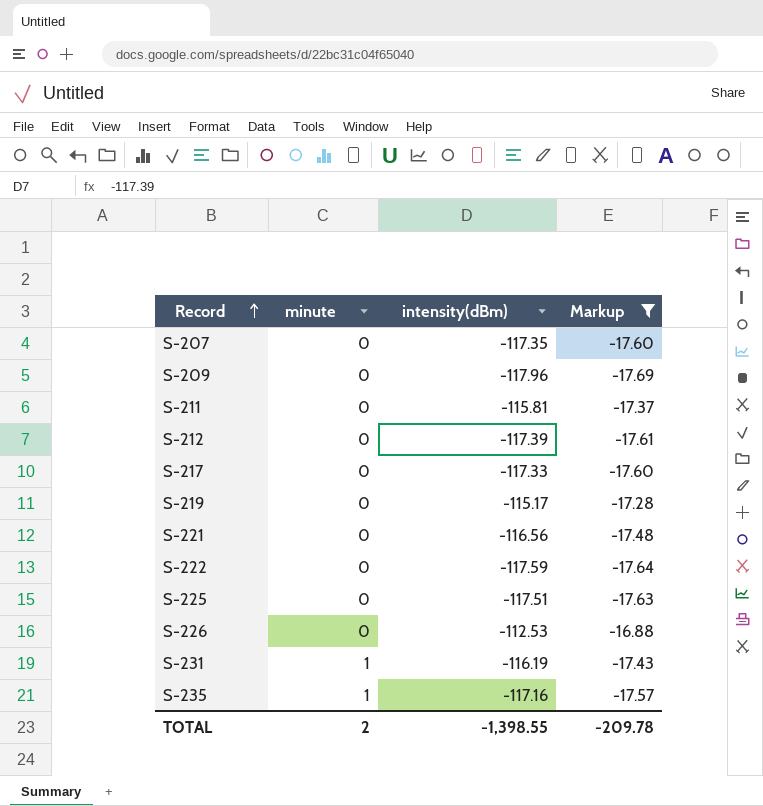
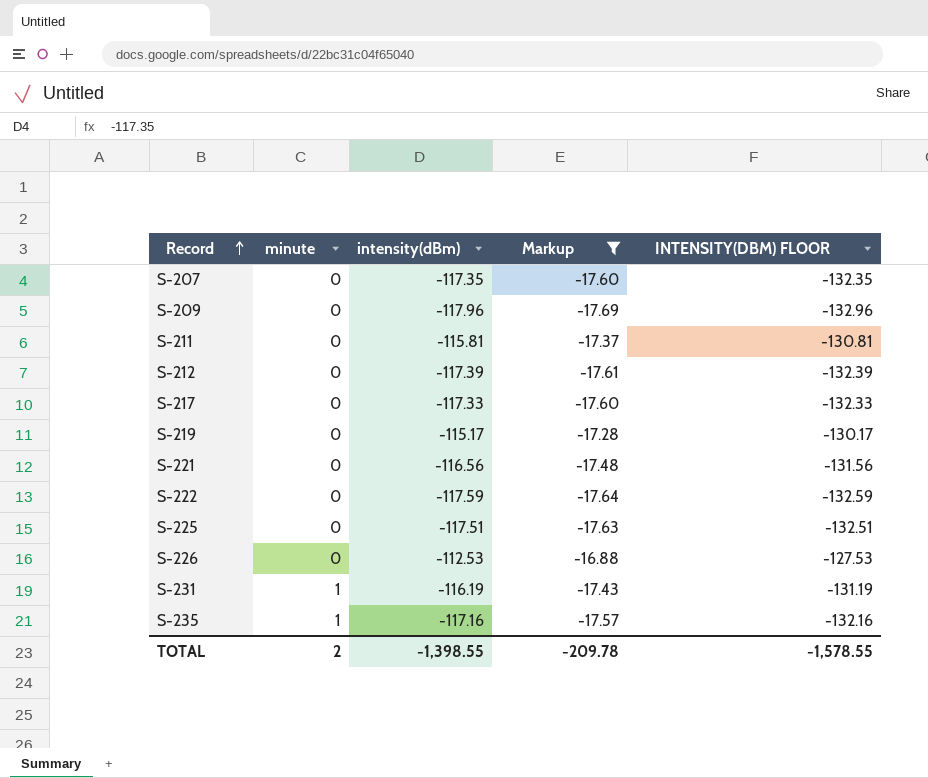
column INTENSITY(DBM) FLOOR | formula: none -> [intensity(dBm)] - 15

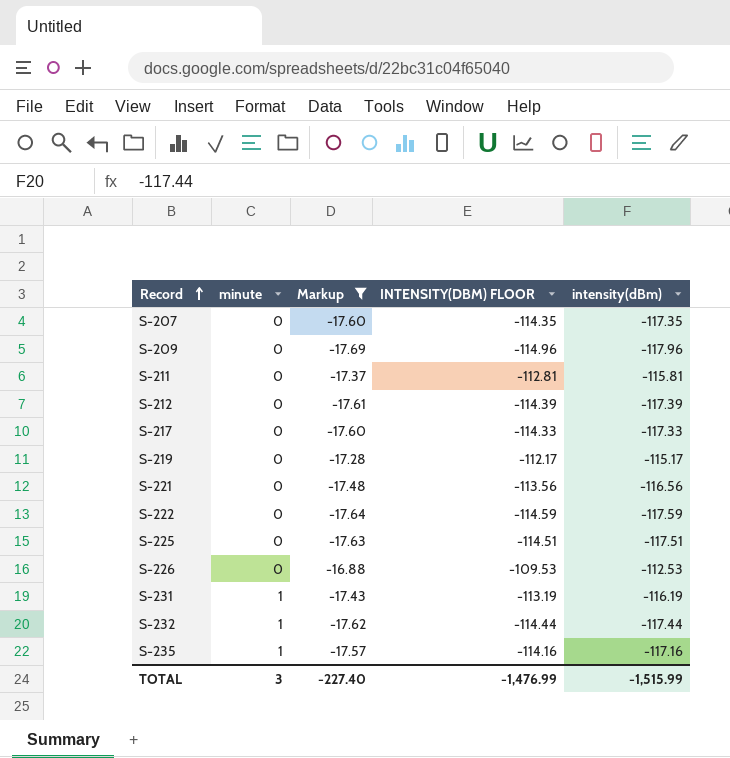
column INTENSITY(DBM) FLOOR | formula: [intensity(dBm)] - 15 -> [intensity(dBm)] + 3
column intensity(dBm) | position: 3 -> 5
row S-232: none -> 1 | -17.62 | -114.44 | -117.44
TOTAL | minute: 2 -> 3
TOTAL | Markup: -209.78 -> -227.40
TOTAL | INTENSITY(DBM) FLOOR: -1,578.55 -> -1,476.99
TOTAL | intensity(dBm): -1,398.55 -> -1,515.99

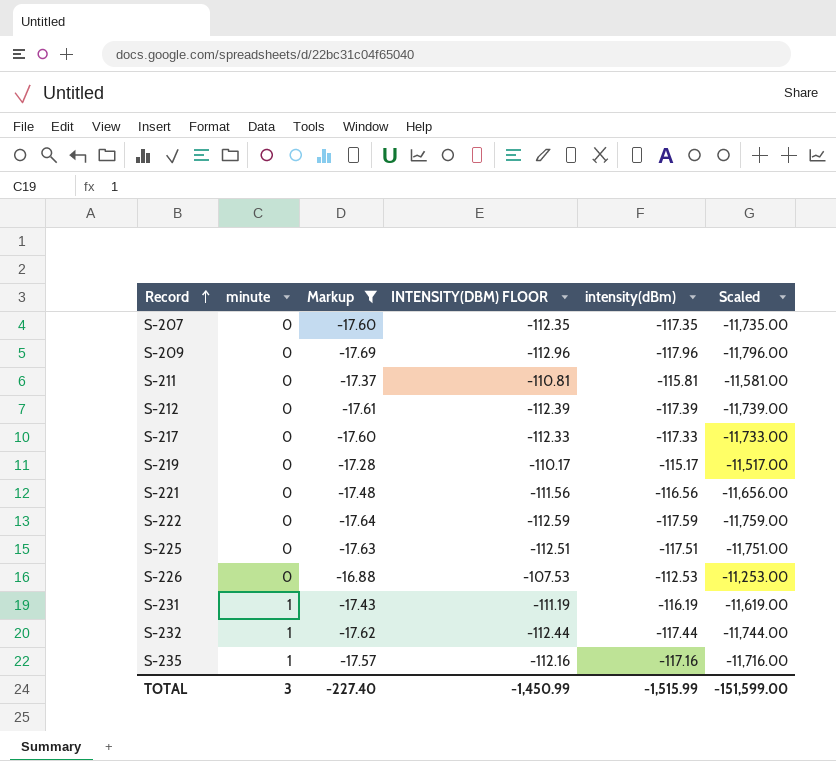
column INTENSITY(DBM) FLOOR | formula: [intensity(dBm)] + 3 -> [intensity(dBm)] + 5
column Scaled | formula: none -> [intensity(dBm)] * 100
TOTAL | INTENSITY(DBM) FLOOR: -1,476.99 -> -1,450.99

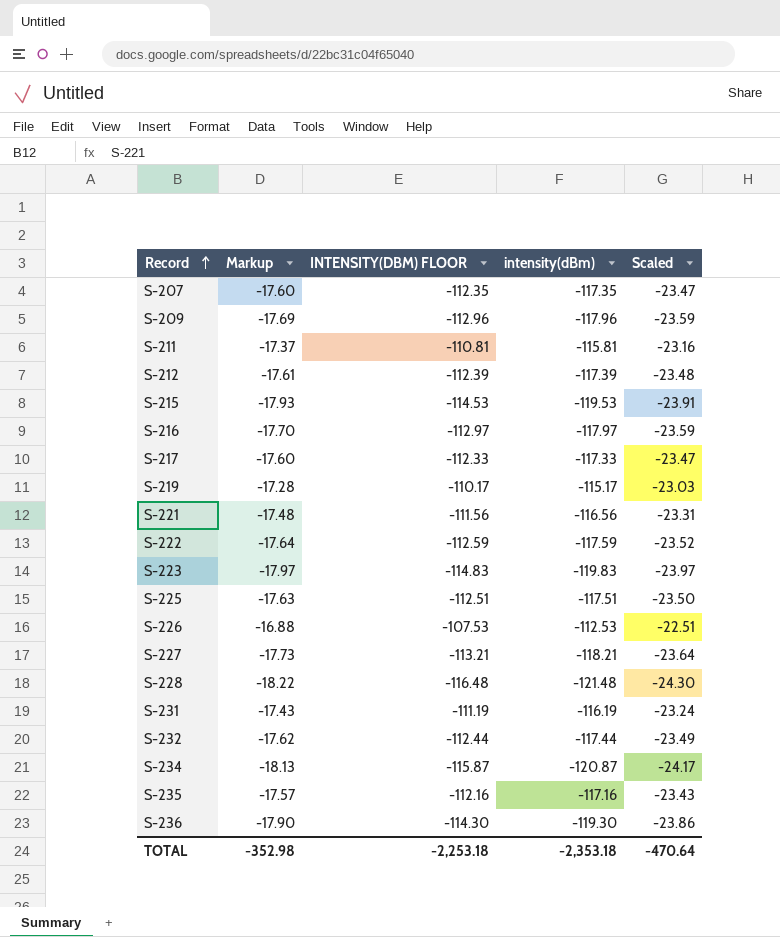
filter: Markup >= -17.69 -> none
column minute | position: 2 -> none
column Scaled | formula: [intensity(dBm)] * 100 -> [intensity(dBm)] * 0.2
TOTAL | Markup: -227.40 -> -352.98
TOTAL | INTENSITY(DBM) FLOOR: -1,450.99 -> -2,253.18
TOTAL | intensity(dBm): -1,515.99 -> -2,353.18
TOTAL | Scaled: -151,599.00 -> -470.64

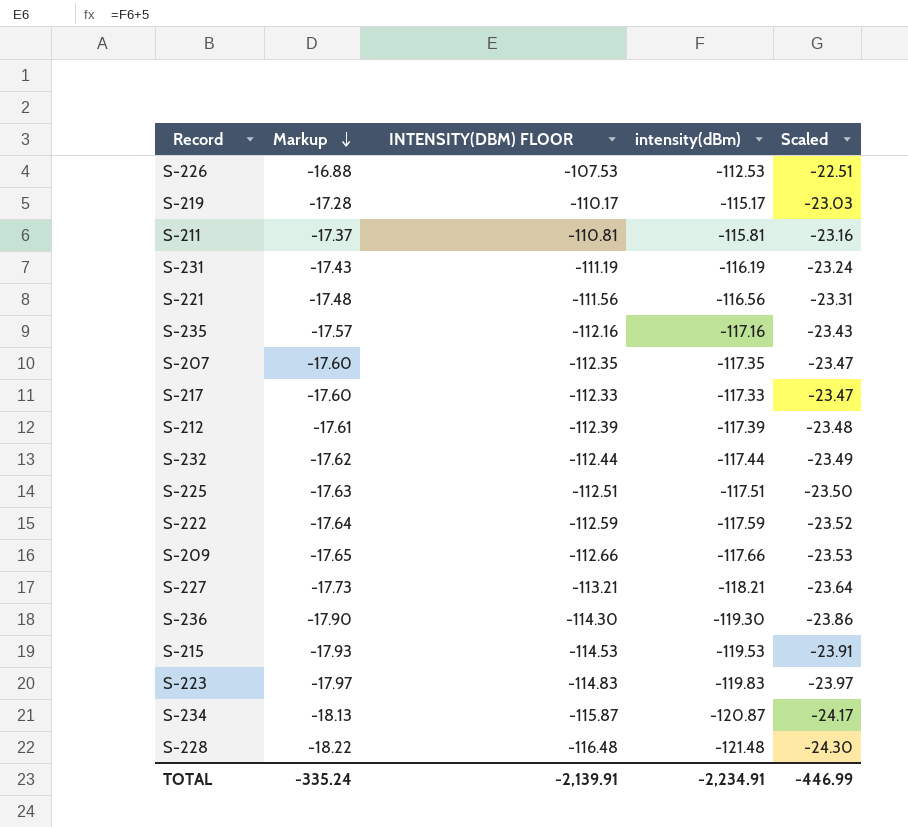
row order: Record ascending -> Markup descending
row S-216: -17.70 | -112.97 | -117.97 | -23.59 -> none
S-209 | Markup: -17.69 -> -17.65
S-209 | INTENSITY(DBM) FLOOR: -112.96 -> -112.66
S-209 | intensity(dBm): -117.96 -> -117.66
S-209 | Scaled: -23.59 -> -23.53
TOTAL | Markup: -352.98 -> -335.24
TOTAL | INTENSITY(DBM) FLOOR: -2,253.18 -> -2,139.91
TOTAL | intensity(dBm): -2,353.18 -> -2,234.91
TOTAL | Scaled: -470.64 -> -446.99

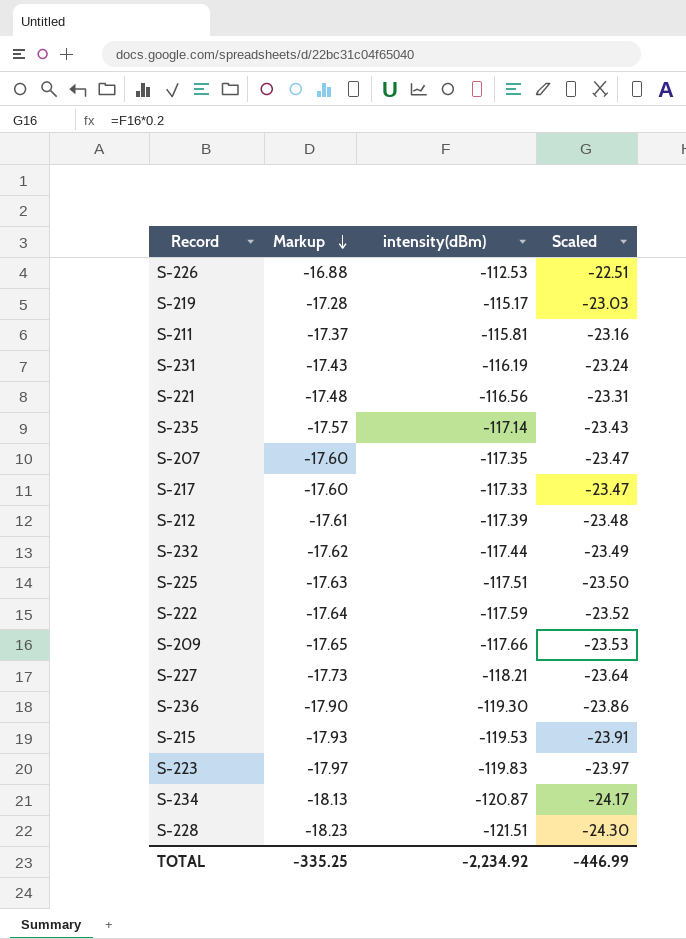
column INTENSITY(DBM) FLOOR | formula: [intensity(dBm)] + 5 -> none
S-235 | intensity(dBm): -117.16 -> -117.14
S-228 | Markup: -18.22 -> -18.23
S-228 | intensity(dBm): -121.48 -> -121.51
TOTAL | Markup: -335.24 -> -335.25
TOTAL | intensity(dBm): -2,234.91 -> -2,234.92

